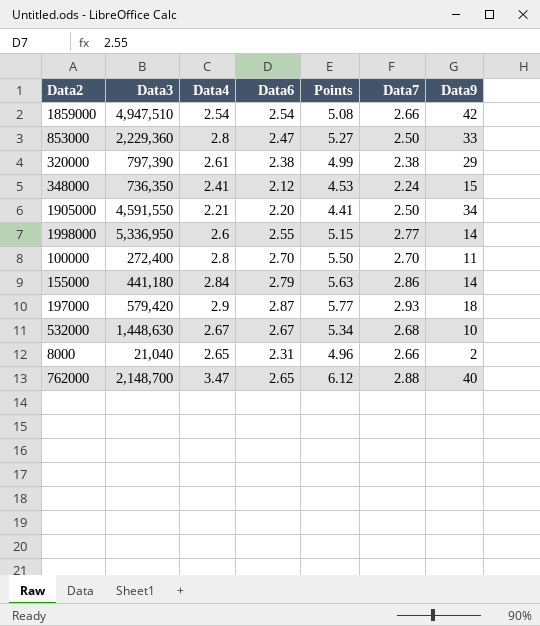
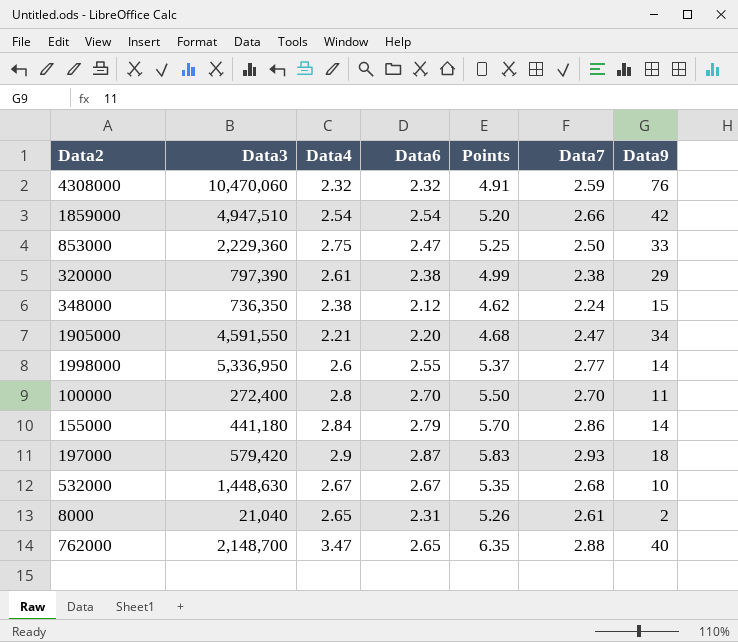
column Points | formula: [Data4] + [Data6] -> [Data4] + [Data7]
row 4308000: none -> 10,470,060 | 2.32 | 2.32 | 4.91 | 2.59 | 76
853000 | Data4: 2.8 -> 2.75
348000 | Data4: 2.41 -> 2.38
1905000 | Data7: 2.50 -> 2.47
8000 | Data7: 2.66 -> 2.61

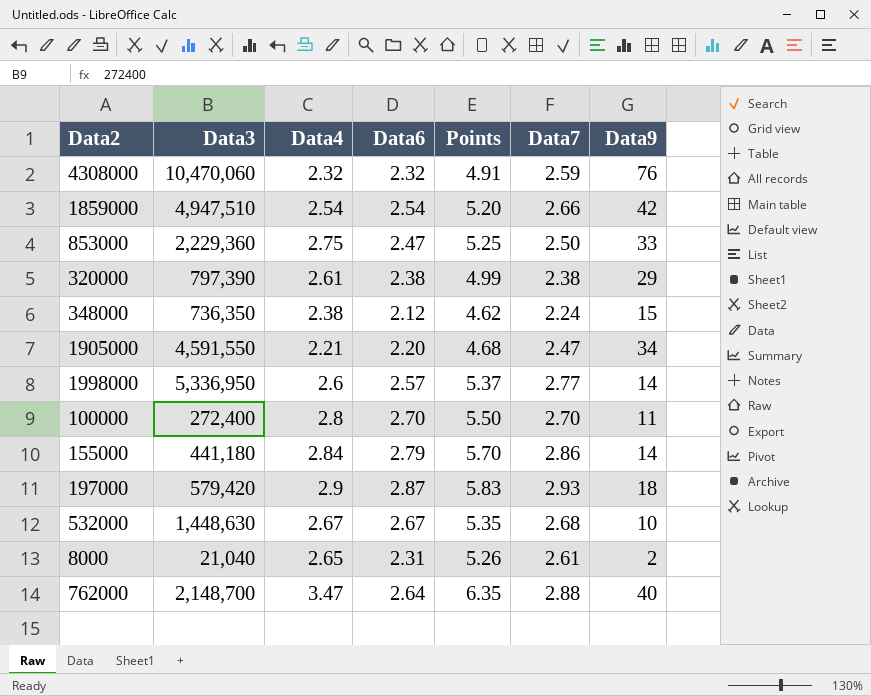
1998000 | Data6: 2.55 -> 2.57
762000 | Data6: 2.65 -> 2.64

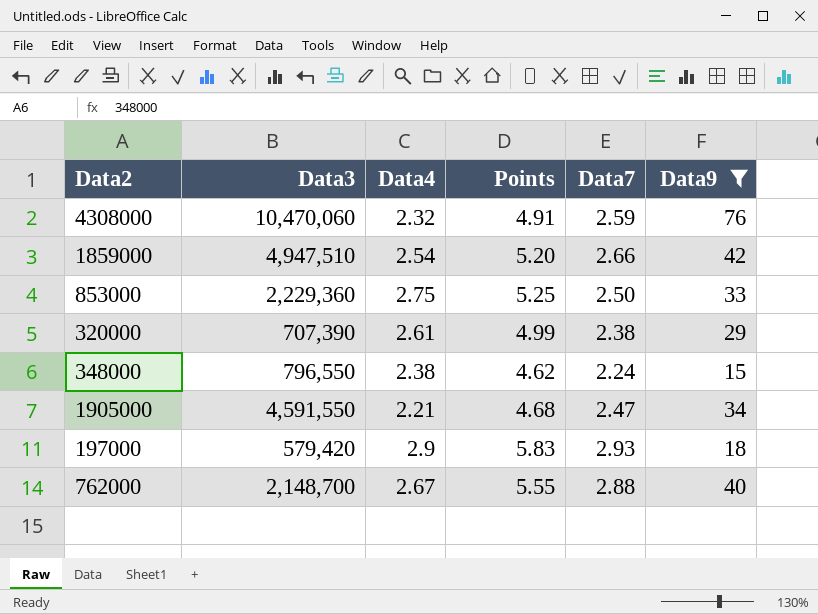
filter: none -> Data9 >= 15
column Data6 | position: 4 -> none
320000 | Data3: 797,390 -> 707,390
348000 | Data3: 736,350 -> 796,550
762000 | Data4: 3.47 -> 2.67
762000 | Points: 6.35 -> 5.55

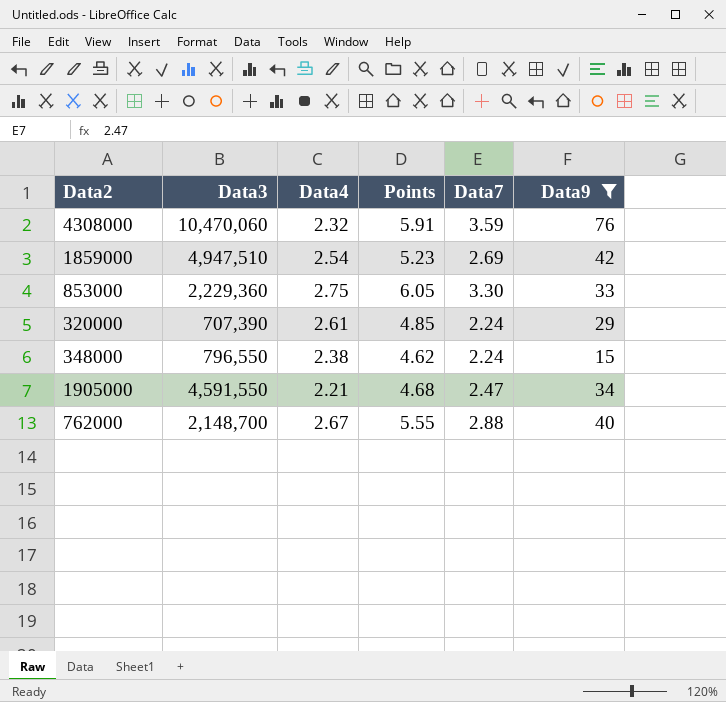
row 197000: 579,420 | 2.9 | 5.83 | 2.93 | 18 -> none
4308000 | Points: 4.91 -> 5.91
4308000 | Data7: 2.59 -> 3.59
1859000 | Points: 5.20 -> 5.23
1859000 | Data7: 2.66 -> 2.69
853000 | Points: 5.25 -> 6.05
853000 | Data7: 2.50 -> 3.30
320000 | Points: 4.99 -> 4.85
320000 | Data7: 2.38 -> 2.24

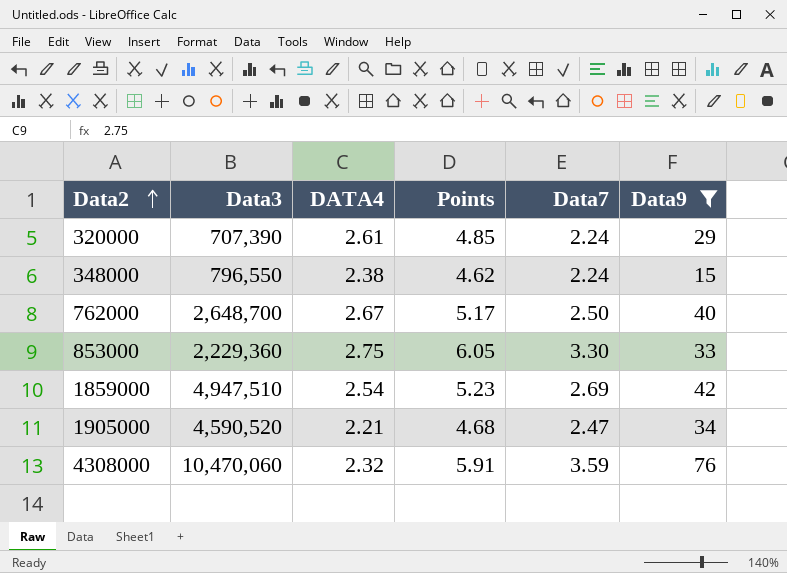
row order: none -> Data2 ascending
column name: Data4 -> DATA4
762000 | Data3: 2,148,700 -> 2,648,700
762000 | Points: 5.55 -> 5.17
762000 | Data7: 2.88 -> 2.50
1905000 | Data3: 4,591,550 -> 4,590,520

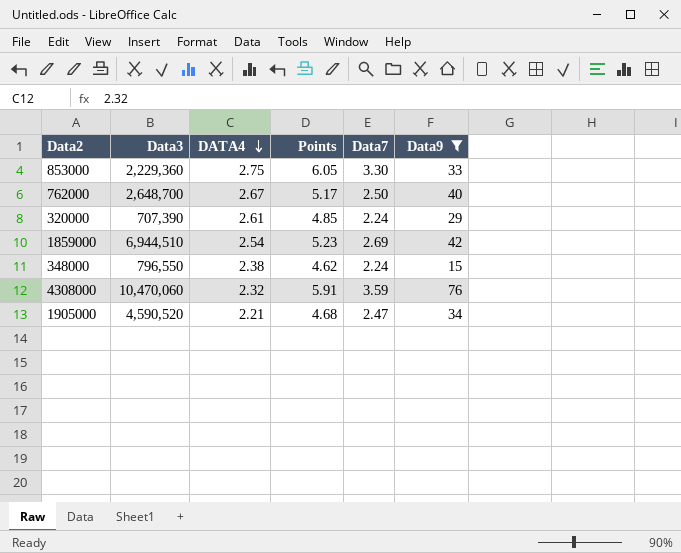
row order: Data2 ascending -> DATA4 descending
1859000 | Data3: 4,947,510 -> 6,944,510

